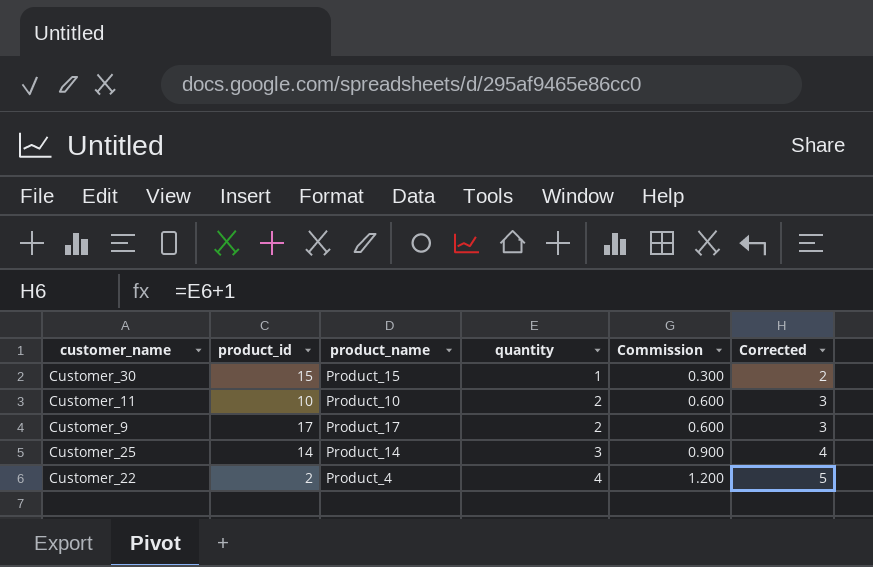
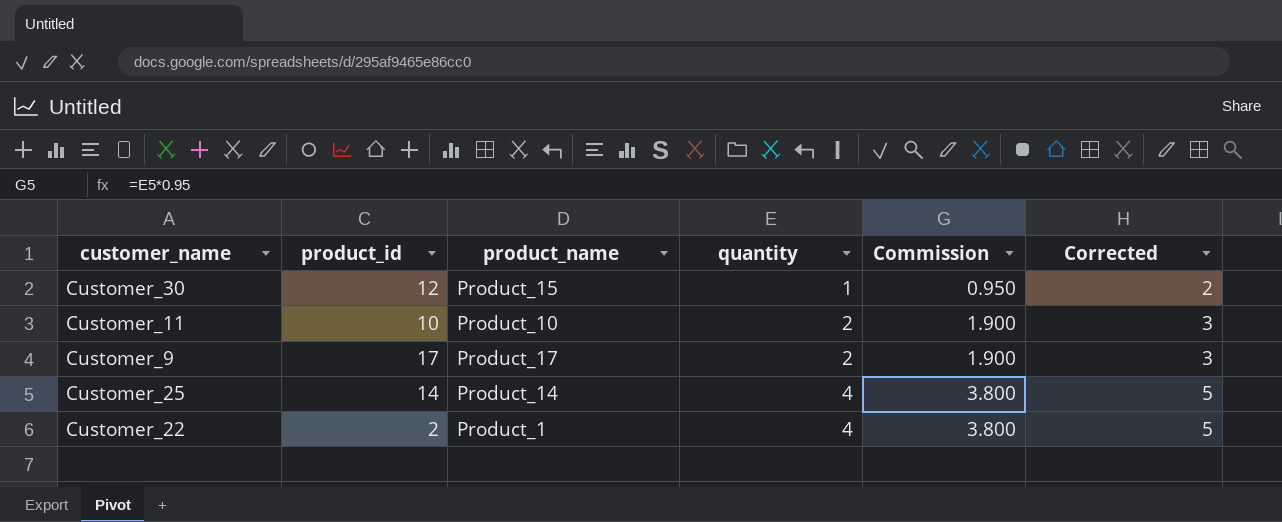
column Commission | formula: [quantity] * 0.3 -> [quantity] * 0.95
Customer_30 | product_id: 15 -> 12
Customer_25 | quantity: 3 -> 4
Customer_25 | Corrected: 4 -> 5
Customer_22 | product_name: Product_4 -> Product_1

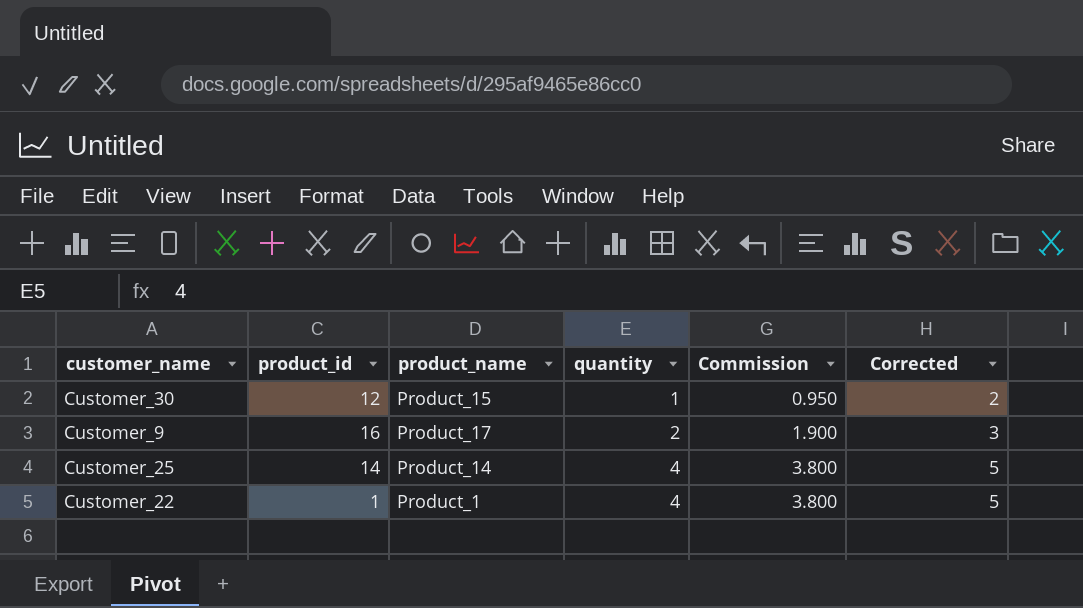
row Customer_11: 10 | Product_10 | 2 | 1.900 | 3 -> none
Customer_9 | product_id: 17 -> 16
Customer_22 | product_id: 2 -> 1

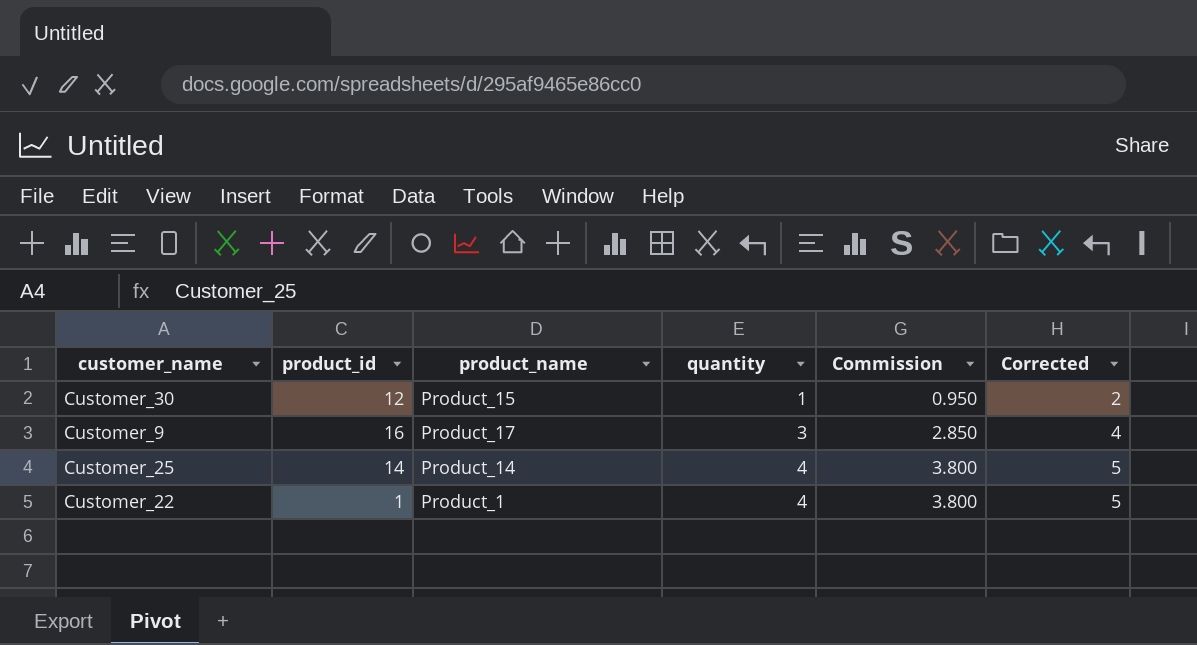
Customer_9 | quantity: 2 -> 3
Customer_9 | Commission: 1.900 -> 2.850
Customer_9 | Corrected: 3 -> 4

